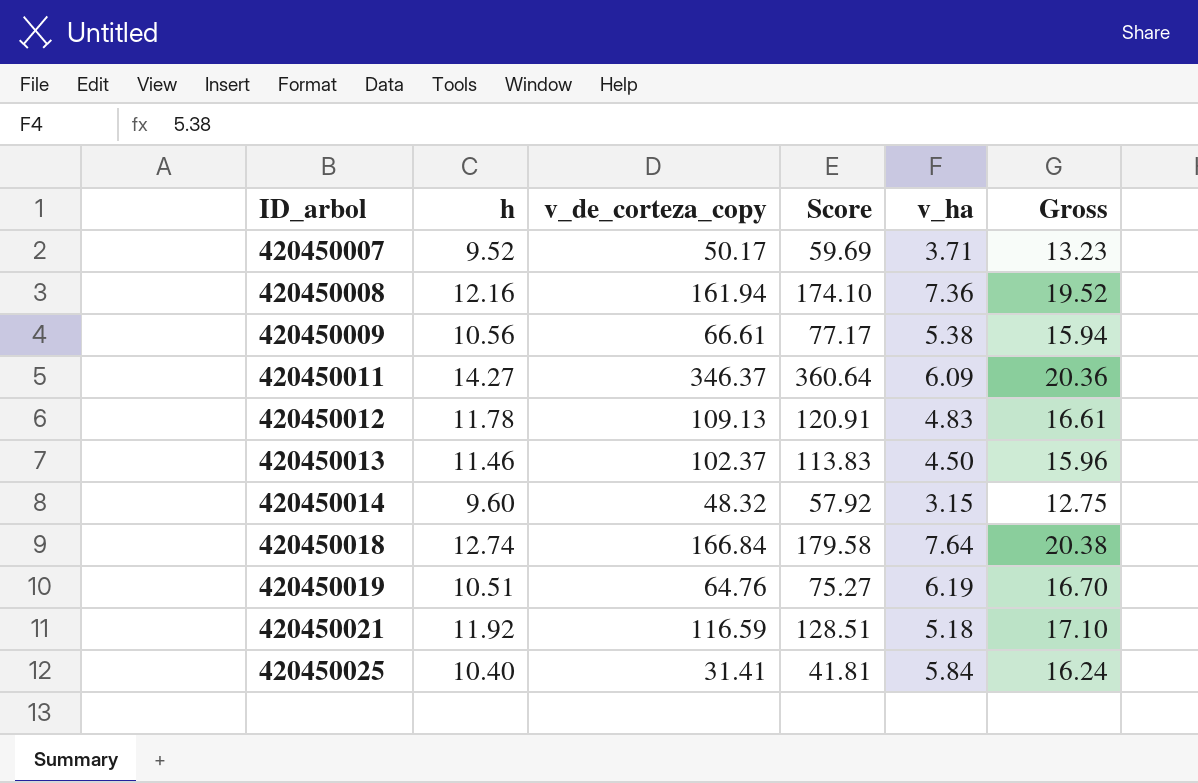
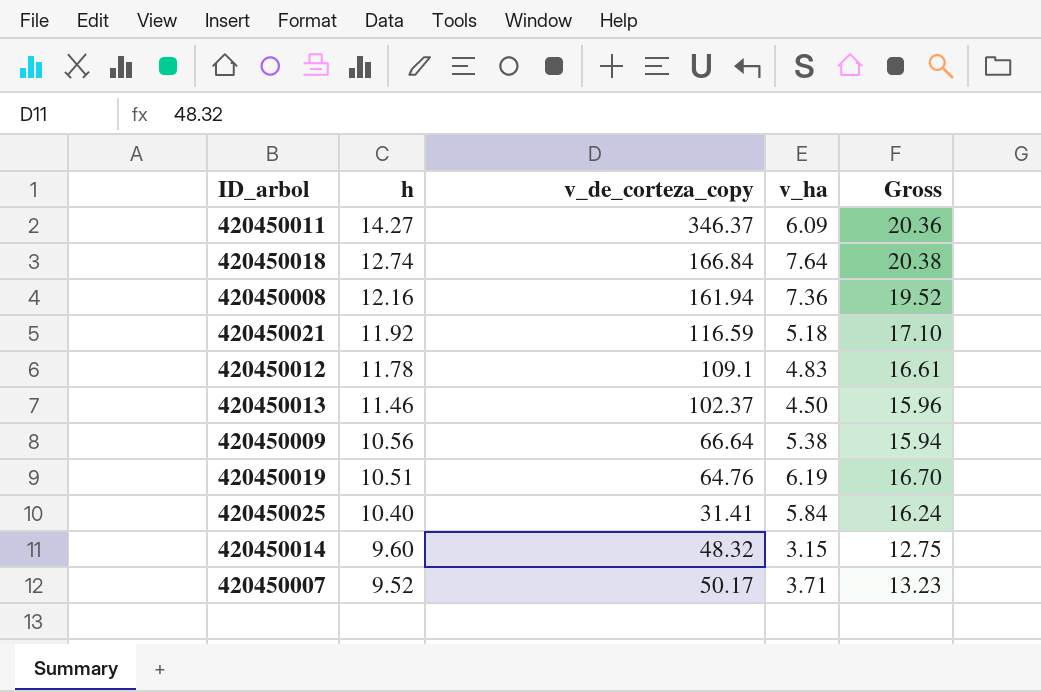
row order: ID_arbol ascending -> h descending
column Score | formula: [h] + [v_de_corteza_copy] -> none
420450012 | v_de_corteza_copy: 109.13 -> 109.1
420450009 | v_de_corteza_copy: 66.61 -> 66.64

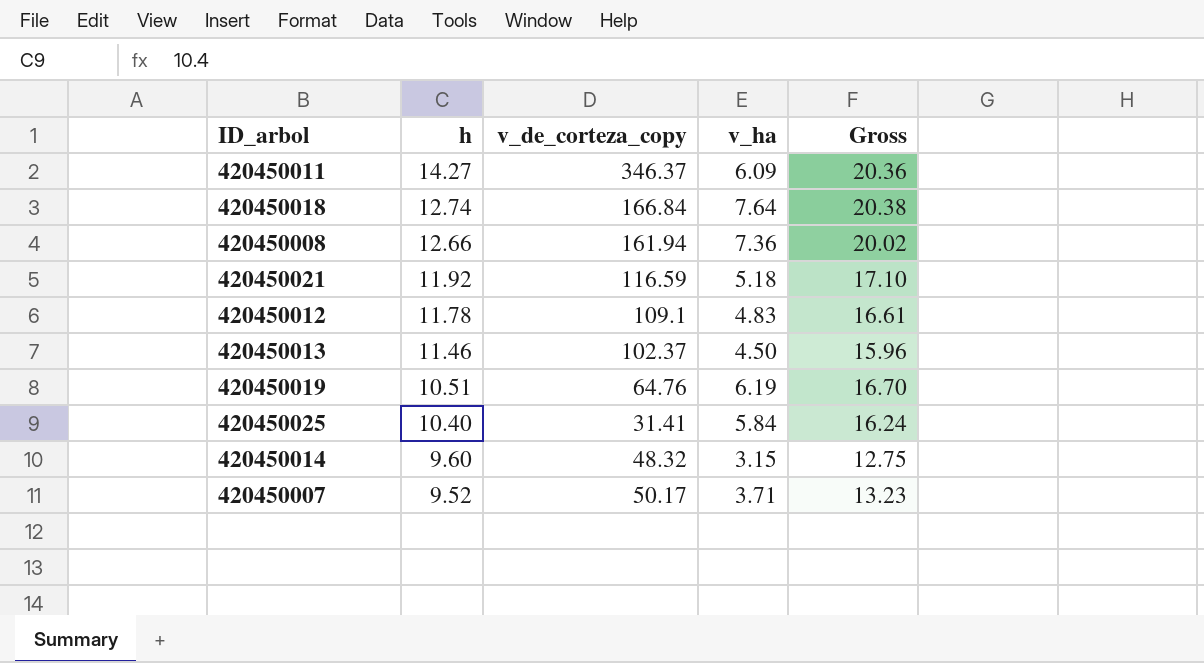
row 420450009: 10.56 | 66.64 | 5.38 | 15.94 -> none
420450008 | h: 12.16 -> 12.66
420450008 | Gross: 19.52 -> 20.02

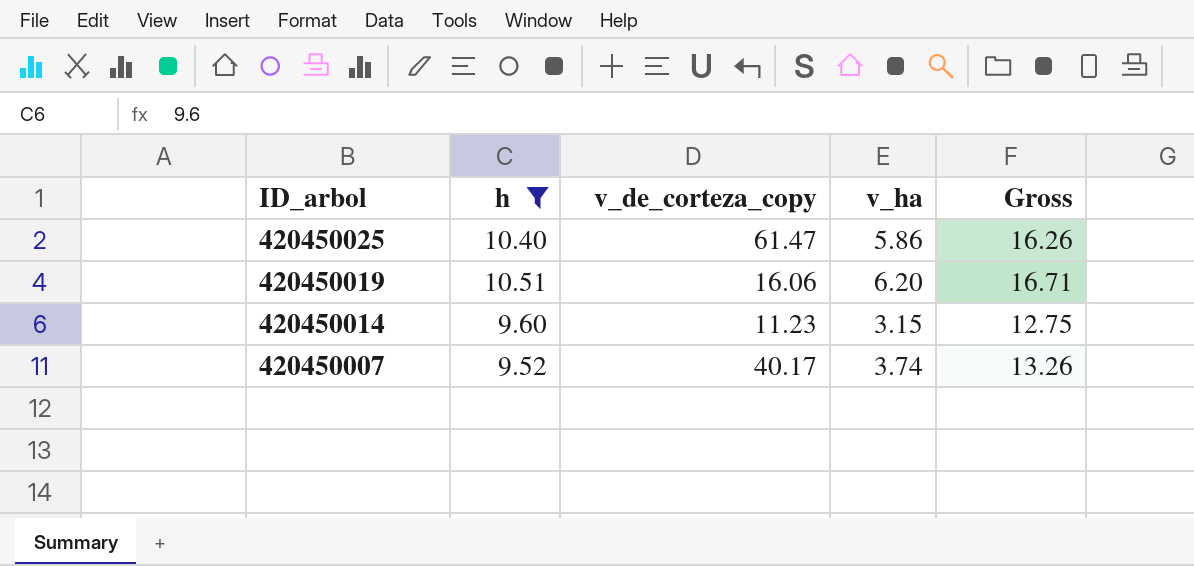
filter: none -> h <= 10.51
row order: h descending -> ID_arbol descending
420450025 | v_de_corteza_copy: 31.41 -> 61.47
420450025 | v_ha: 5.84 -> 5.86
420450025 | Gross: 16.24 -> 16.26
420450019 | v_de_corteza_copy: 64.76 -> 16.06
420450019 | v_ha: 6.19 -> 6.20
420450019 | Gross: 16.70 -> 16.71
420450014 | v_de_corteza_copy: 48.32 -> 11.23
420450007 | v_de_corteza_copy: 50.17 -> 40.17
420450007 | v_ha: 3.71 -> 3.74
420450007 | Gross: 13.23 -> 13.26

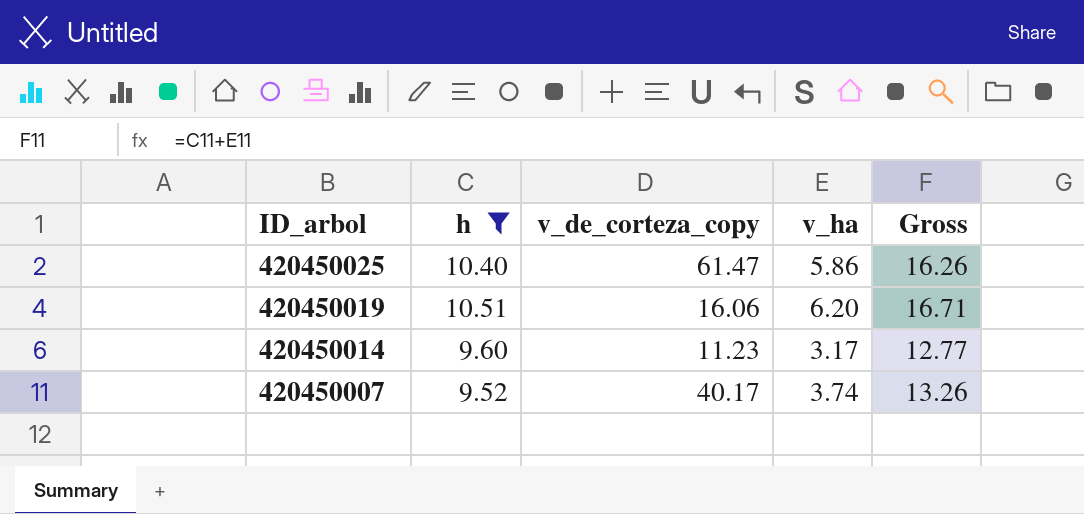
420450014 | v_ha: 3.15 -> 3.17
420450014 | Gross: 12.75 -> 12.77

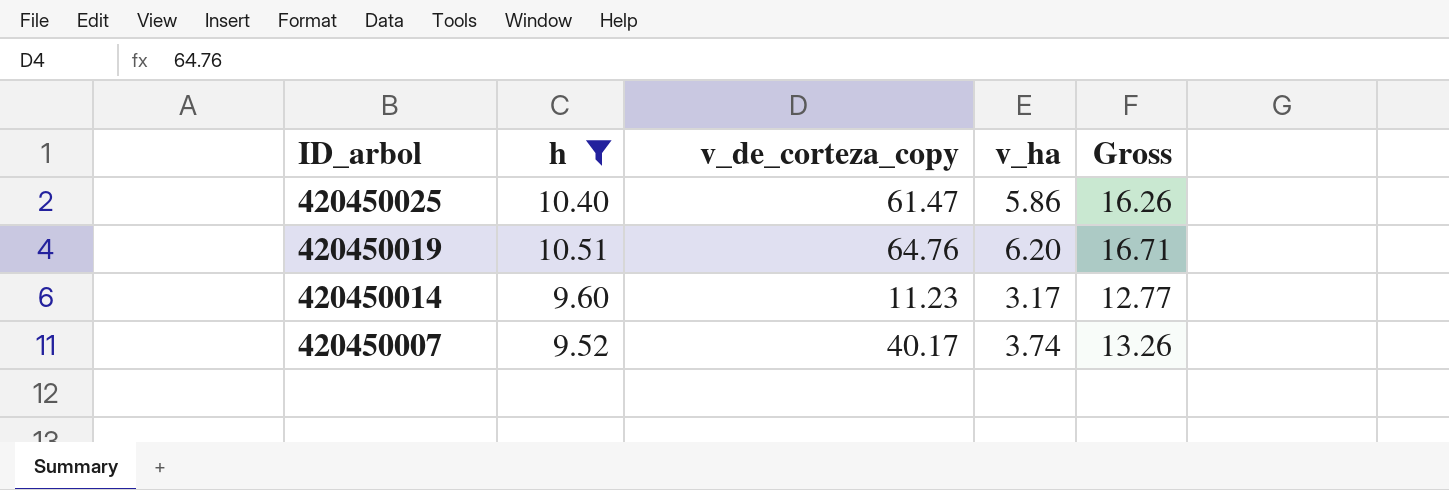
420450019 | v_de_corteza_copy: 16.06 -> 64.76

